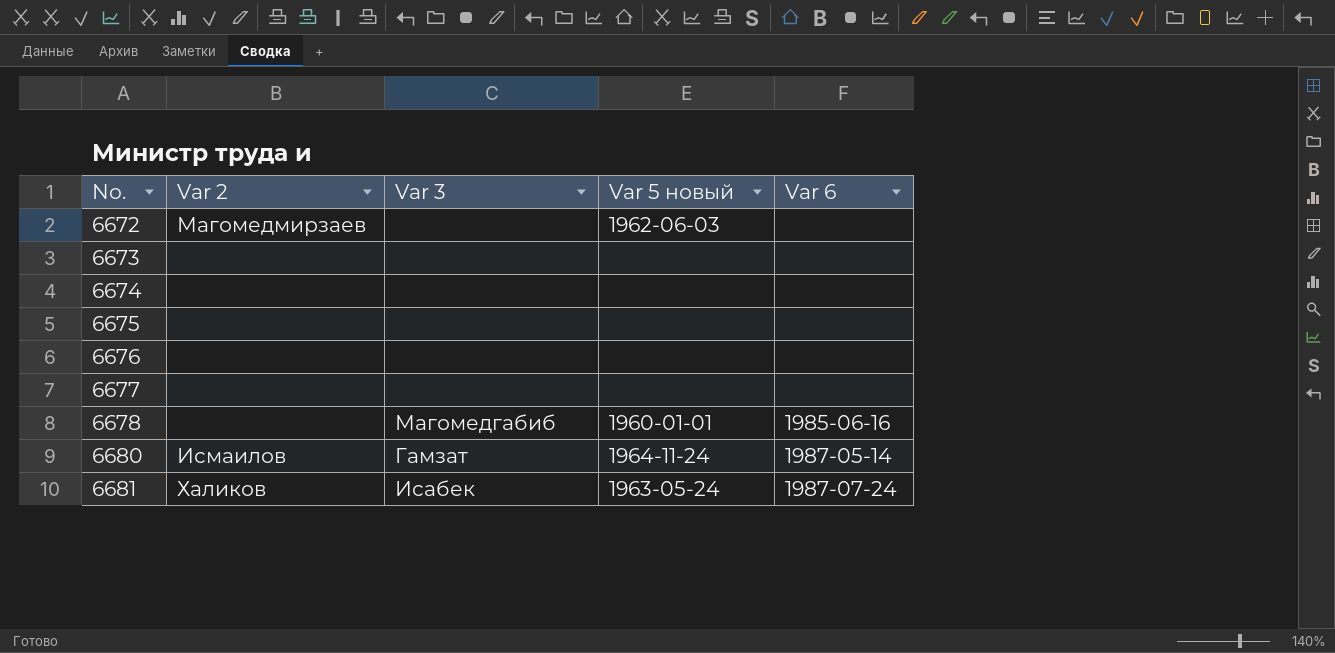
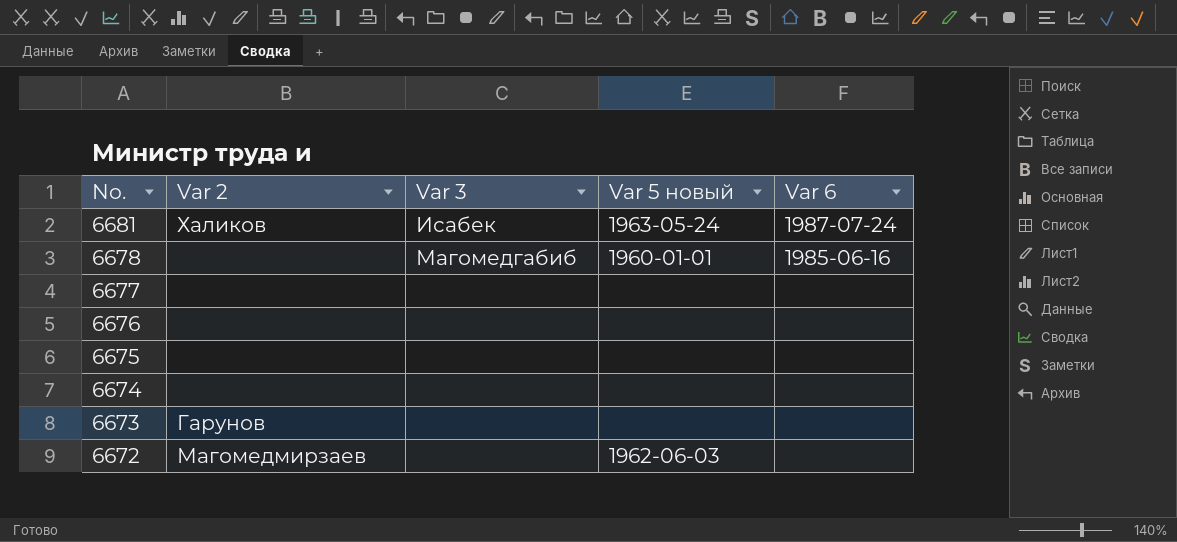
row order: No. ascending -> No. descending
row 6680: Исмаилов | Гамзат | 1964-11-24 | 1987-05-14 -> none
6673 | Var 2: none -> Гарунов

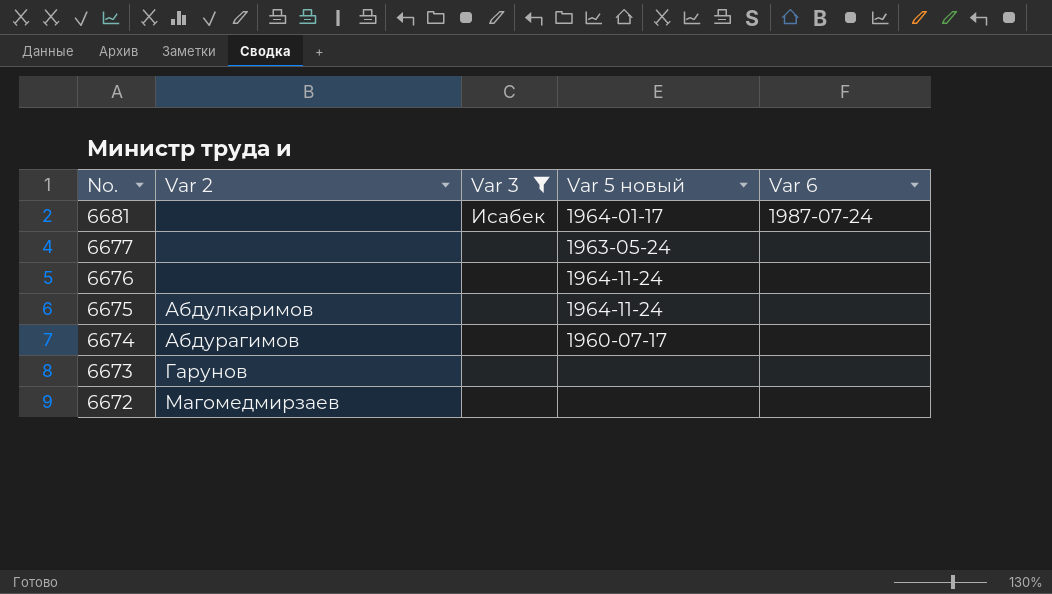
filter: none -> Var 3 != Магомедгабиб
6681 | Var 2: Халиков -> none
6681 | Var 5 новый: 1963-05-24 -> 1964-01-17
6677 | Var 5 новый: none -> 1963-05-24
6676 | Var 5 новый: none -> 1964-11-24
6675 | Var 2: none -> Абдулкаримов
6675 | Var 5 новый: none -> 1964-11-24
6674 | Var 2: none -> Абдурагимов
6674 | Var 5 новый: none -> 1960-07-17
6672 | Var 5 новый: 1962-06-03 -> none

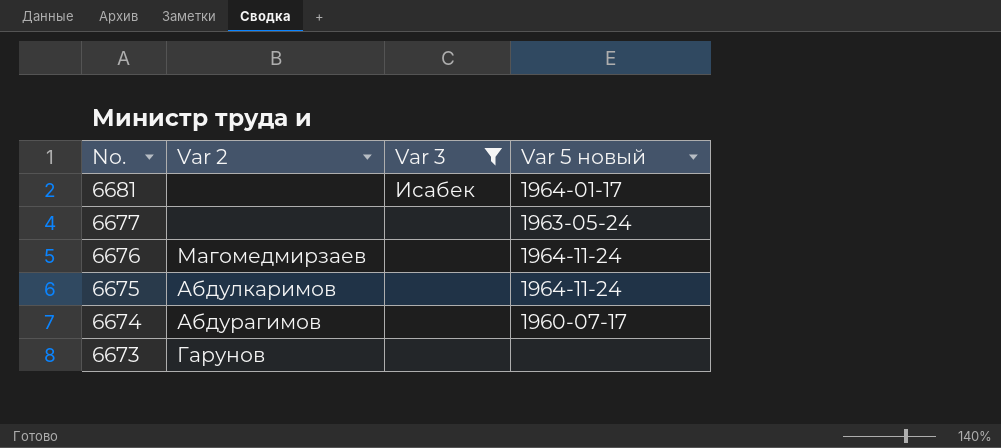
column Var 6 | position: 5 -> none
row 6672: Магомедмирзаев | none | none | none -> none
6676 | Var 2: none -> Магомедмирзаев

